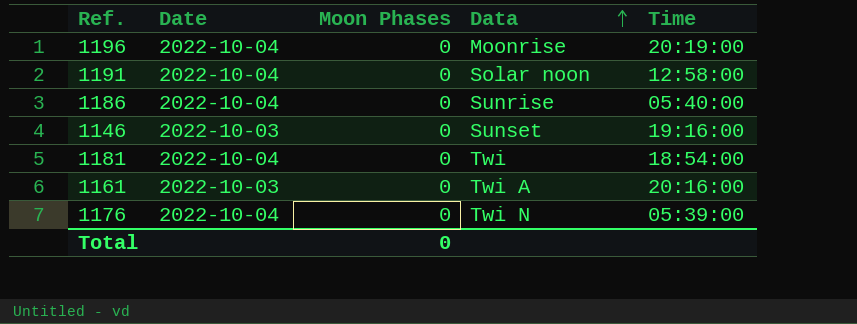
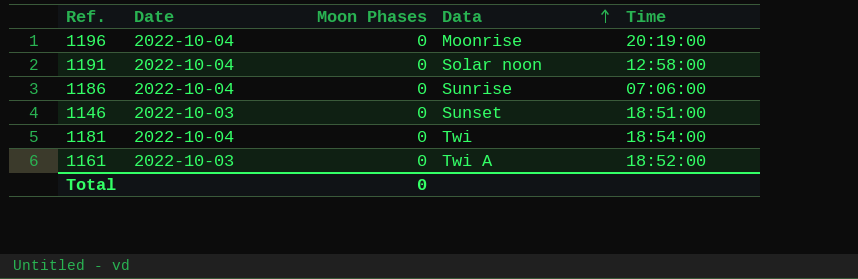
row 1176: 2022-10-04 | 0 | Twi N | 05:39:00 -> none
1186 | Time: 05:40:00 -> 07:06:00
1146 | Time: 19:16:00 -> 18:51:00
1161 | Time: 20:16:00 -> 18:52:00

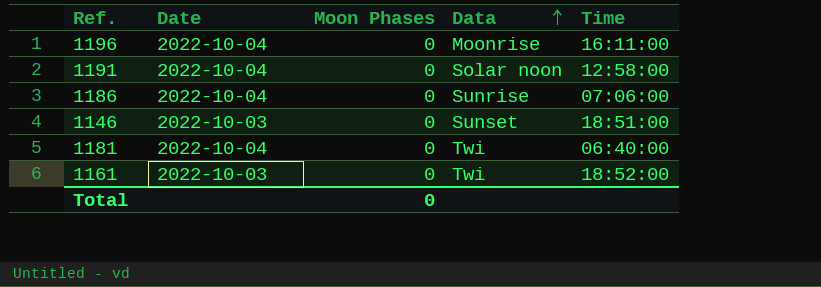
1196 | Time: 20:19:00 -> 16:11:00
1181 | Time: 18:54:00 -> 06:40:00
1161 | Data: Twi A -> Twi

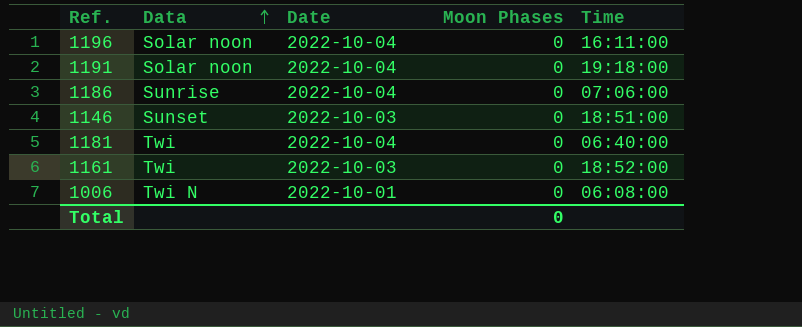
column Data | position: 4 -> 2
1196 | Data: Moonrise -> Solar noon
1191 | Time: 12:58:00 -> 19:18:00
row 1006: none -> Twi N | 2022-10-01 | 0 | 06:08:00

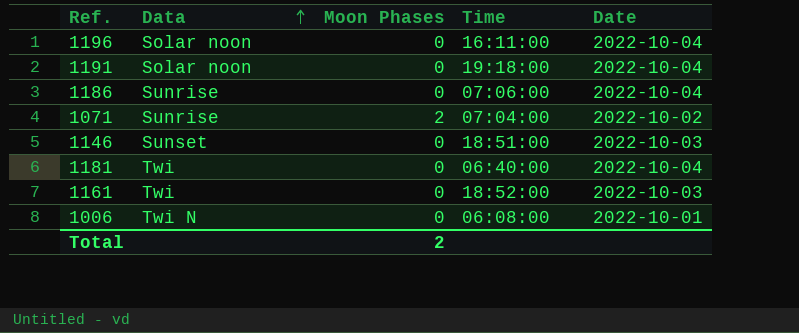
column Date | position: 3 -> 5
row 1071: none -> Sunrise | 2 | 07:04:00 | 2022-10-02
Total | Moon Phases: 0 -> 2

